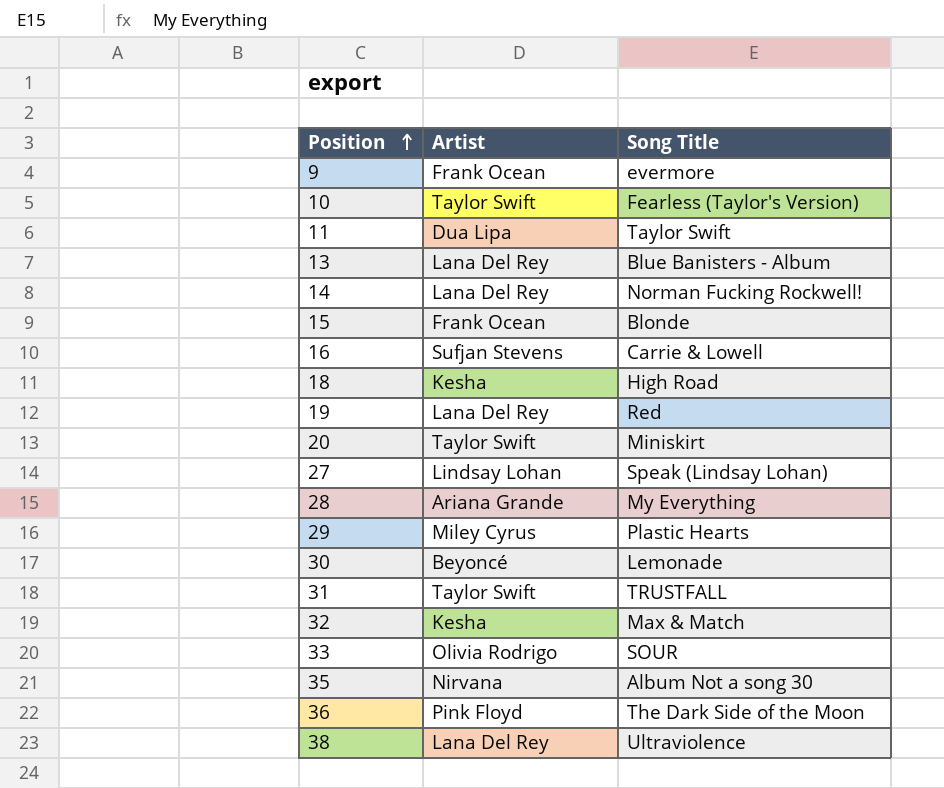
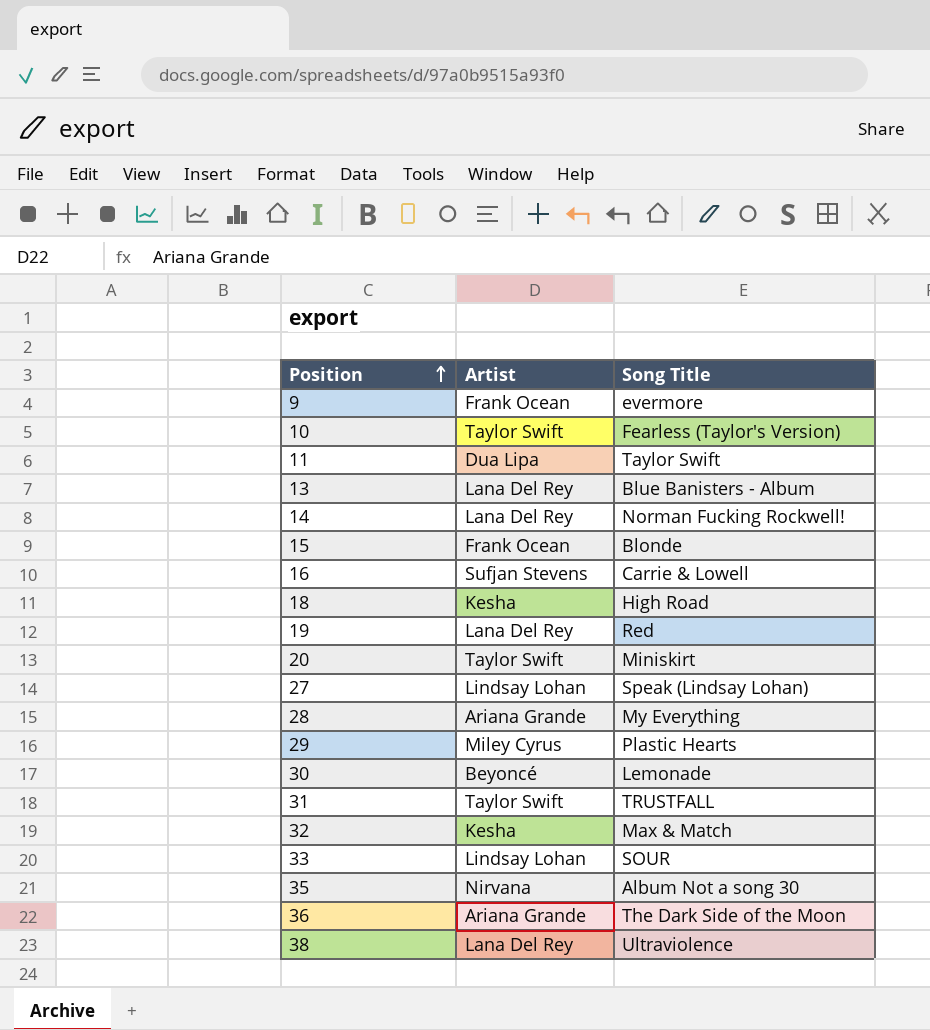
33 | Artist: Olivia Rodrigo -> Lindsay Lohan
36 | Artist: Pink Floyd -> Ariana Grande

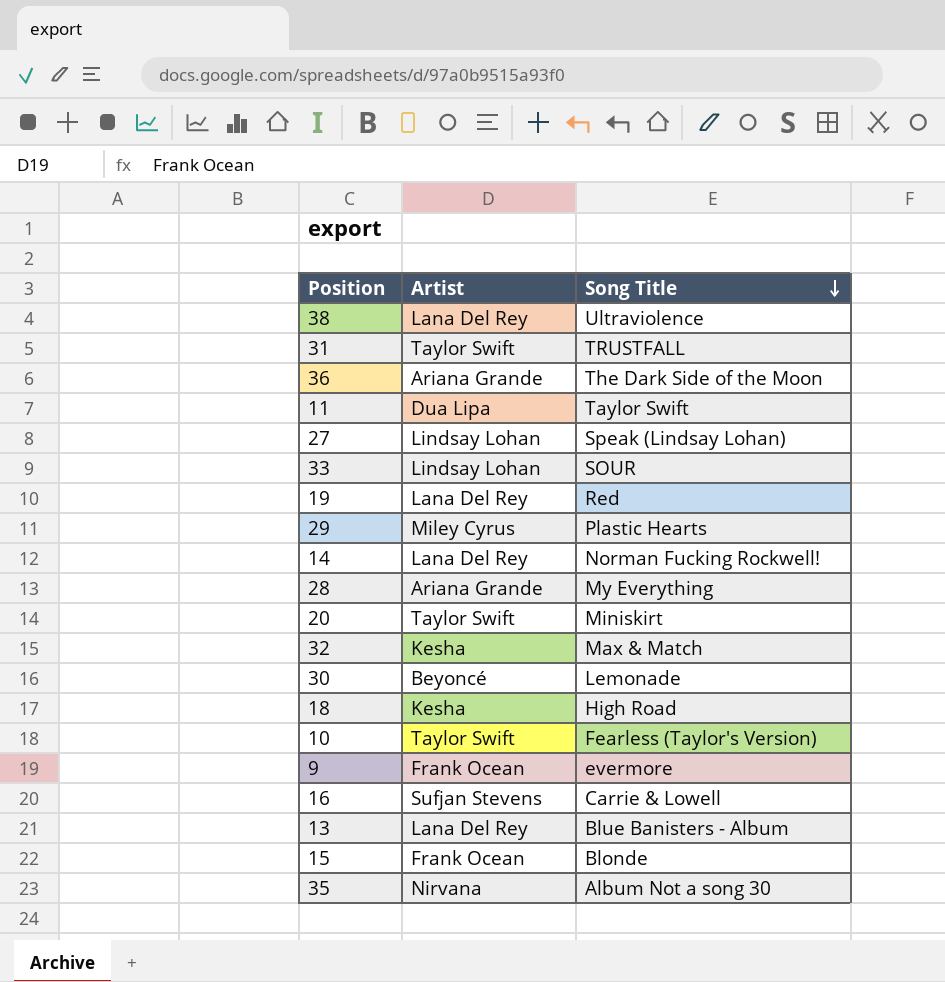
row order: Position ascending -> Song Title descending

